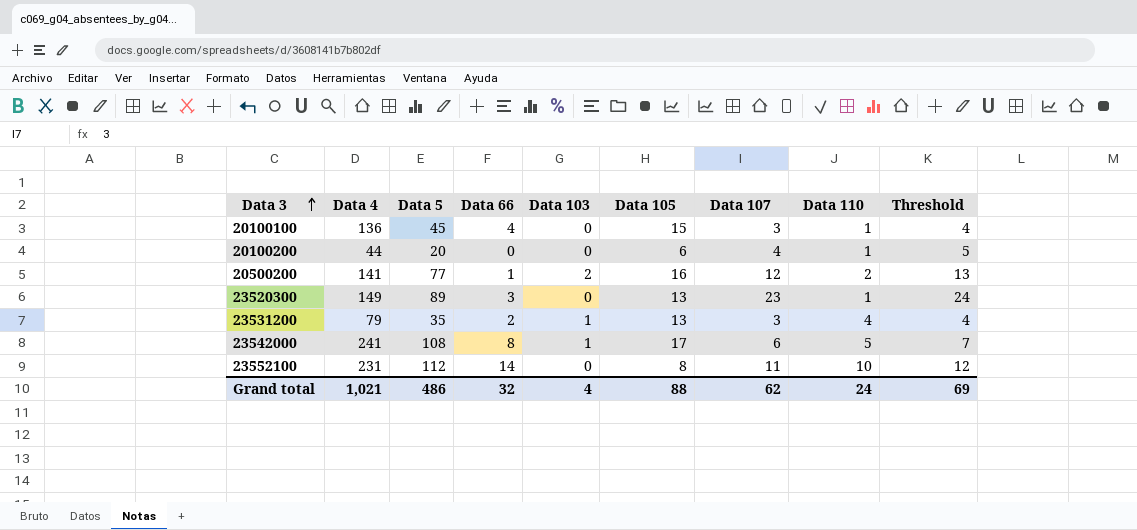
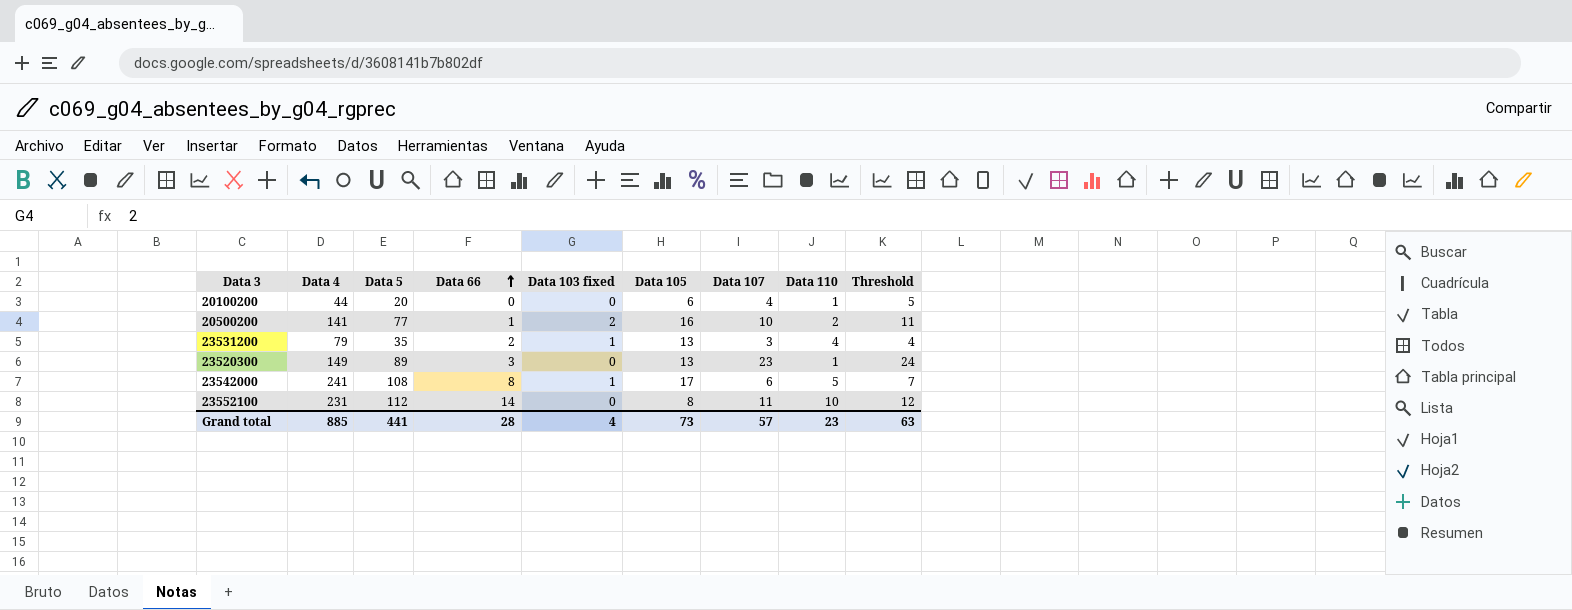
row order: Data 3 ascending -> Data 66 ascending
column name: Data 103 -> Data 103 fixed
row 20100100: 136 | 45 | 4 | 0 | 15 | 3 | 1 | 4 -> none
20500200 | Data 107: 12 -> 10
20500200 | Threshold: 13 -> 11
Grand total | Data 4: 1,021 -> 885
Grand total | Data 5: 486 -> 441
Grand total | Data 66: 32 -> 28
Grand total | Data 105: 88 -> 73
Grand total | Data 107: 62 -> 57
Grand total | Data 110: 24 -> 23
Grand total | Threshold: 69 -> 63

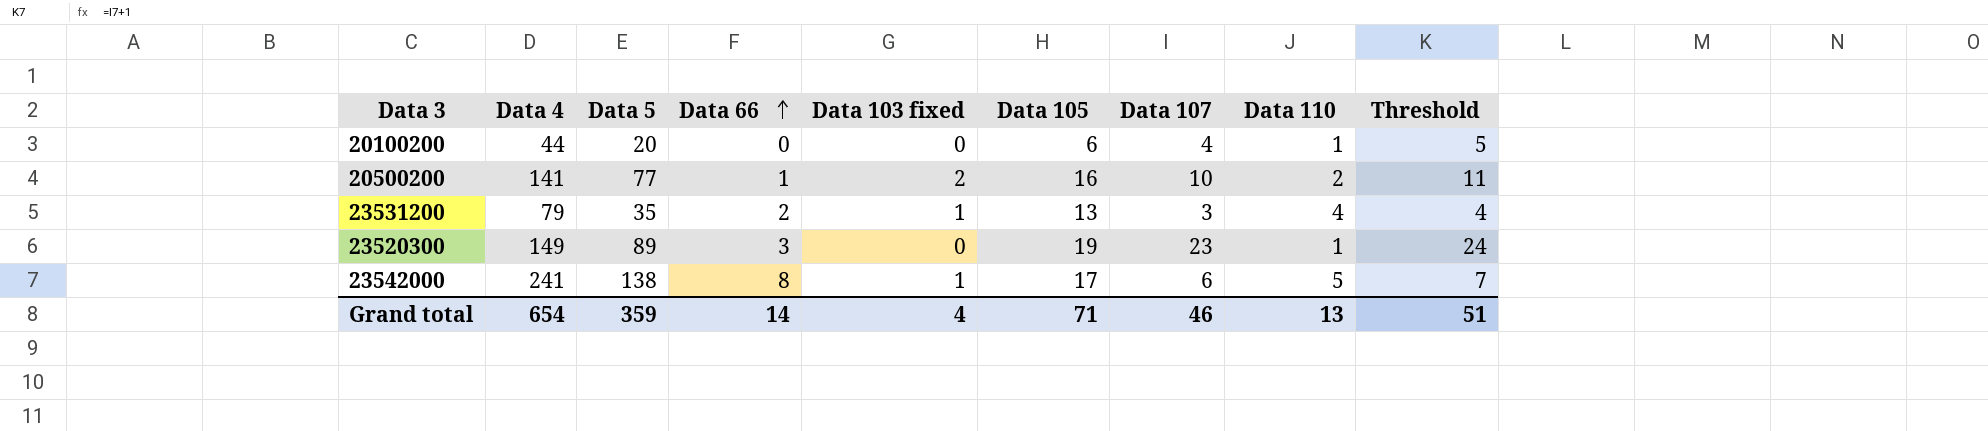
row 23552100: 231 | 112 | 14 | 0 | 8 | 11 | 10 | 12 -> none
23520300 | Data 105: 13 -> 19
23542000 | Data 5: 108 -> 138
Grand total | Data 4: 885 -> 654
Grand total | Data 5: 441 -> 359
Grand total | Data 66: 28 -> 14
Grand total | Data 105: 73 -> 71
Grand total | Data 107: 57 -> 46
Grand total | Data 110: 23 -> 13
Grand total | Threshold: 63 -> 51

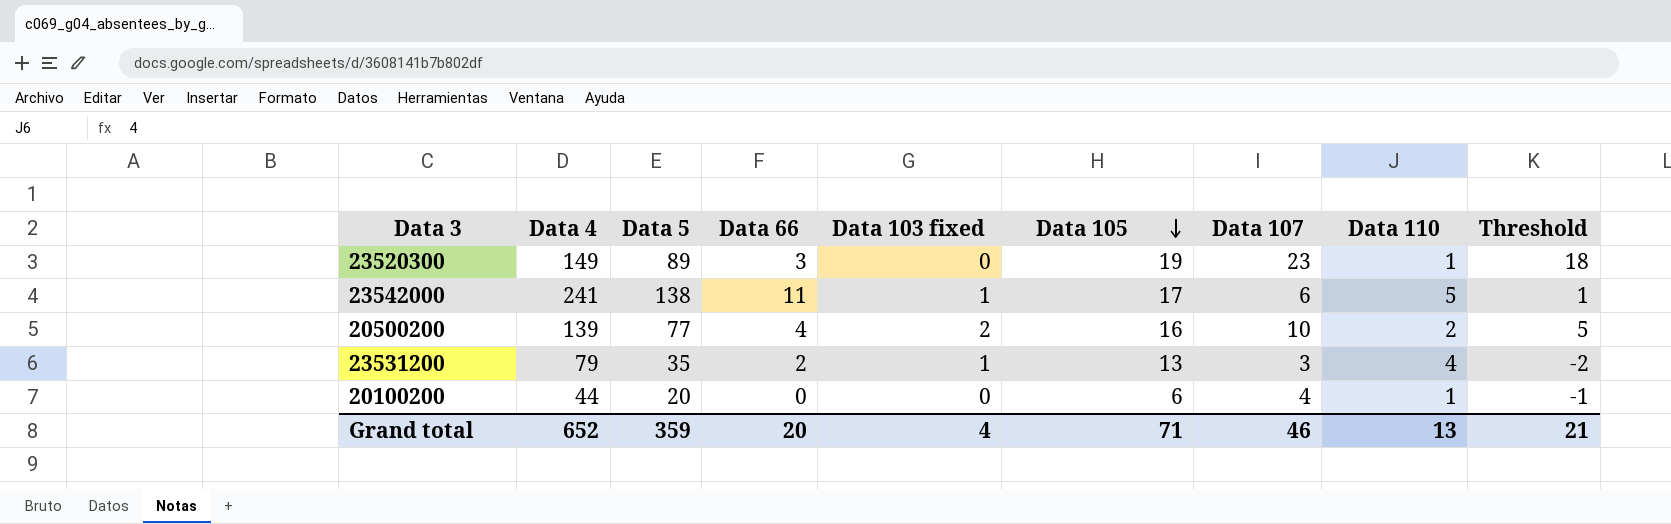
row order: Data 66 ascending -> Data 105 descending
column Threshold | formula: [Data 107] + 1 -> [Data 107] - 5
23542000 | Data 66: 8 -> 11
20500200 | Data 4: 141 -> 139
20500200 | Data 66: 1 -> 4
Grand total | Data 4: 654 -> 652
Grand total | Data 66: 14 -> 20
Grand total | Threshold: 51 -> 21

